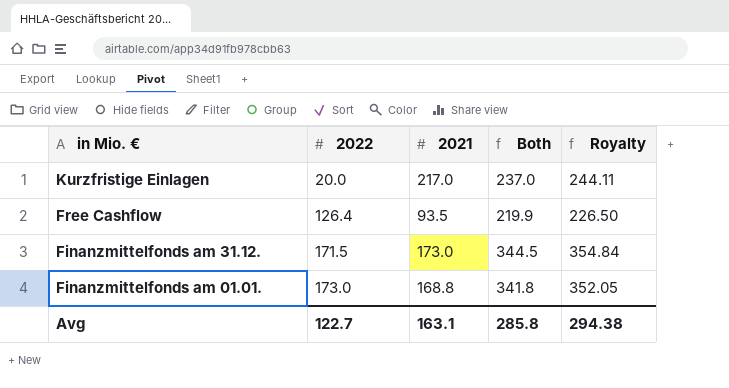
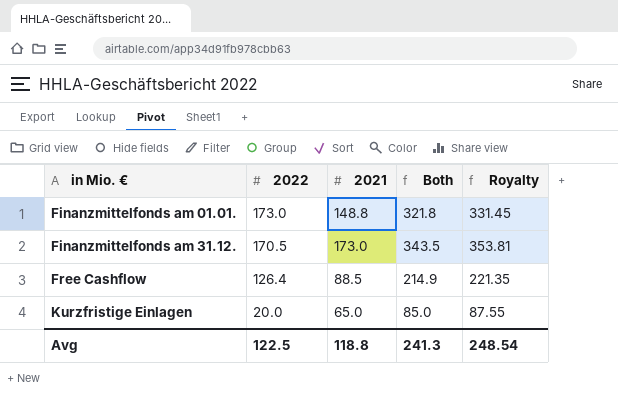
row order: in Mio. € descending -> in Mio. € ascending
Finanzmittelfonds am 01.01. | 2021: 168.8 -> 148.8
Finanzmittelfonds am 01.01. | Both: 341.8 -> 321.8
Finanzmittelfonds am 01.01. | Royalty: 352.05 -> 331.45
Finanzmittelfonds am 31.12. | 2022: 171.5 -> 170.5
Finanzmittelfonds am 31.12. | Both: 344.5 -> 343.5
Finanzmittelfonds am 31.12. | Royalty: 354.84 -> 353.81
Free Cashflow | 2021: 93.5 -> 88.5
Free Cashflow | Both: 219.9 -> 214.9
Free Cashflow | Royalty: 226.50 -> 221.35
Kurzfristige Einlagen | 2021: 217.0 -> 65.0
Kurzfristige Einlagen | Both: 237.0 -> 85.0
Kurzfristige Einlagen | Royalty: 244.11 -> 87.55
Avg | 2022: 122.7 -> 122.5
Avg | 2021: 163.1 -> 118.8
Avg | Both: 285.8 -> 241.3
Avg | Royalty: 294.38 -> 248.54

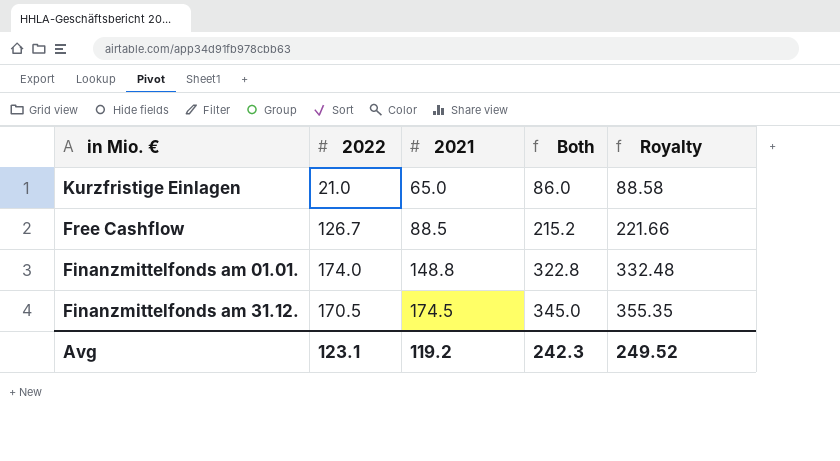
row order: in Mio. € ascending -> 2021 ascending
Kurzfristige Einlagen | 2022: 20.0 -> 21.0
Kurzfristige Einlagen | Both: 85.0 -> 86.0
Kurzfristige Einlagen | Royalty: 87.55 -> 88.58
Free Cashflow | 2022: 126.4 -> 126.7
Free Cashflow | Both: 214.9 -> 215.2
Free Cashflow | Royalty: 221.35 -> 221.66
Finanzmittelfonds am 01.01. | 2022: 173.0 -> 174.0
Finanzmittelfonds am 01.01. | Both: 321.8 -> 322.8
Finanzmittelfonds am 01.01. | Royalty: 331.45 -> 332.48
Finanzmittelfonds am 31.12. | 2021: 173.0 -> 174.5
Finanzmittelfonds am 31.12. | Both: 343.5 -> 345.0
Finanzmittelfonds am 31.12. | Royalty: 353.81 -> 355.35
Avg | 2022: 122.5 -> 123.1
Avg | 2021: 118.8 -> 119.2
Avg | Both: 241.3 -> 242.3
Avg | Royalty: 248.54 -> 249.52

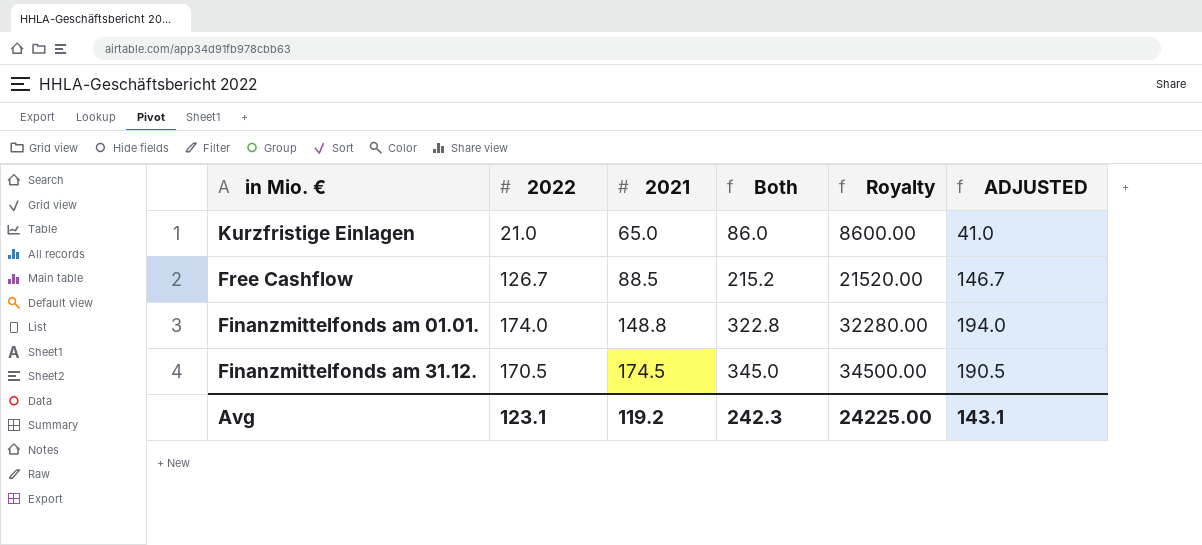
column Royalty | formula: [Both] * 1.03 -> [Both] * 100
column ADJUSTED | formula: none -> [2022] + 20
Avg | Royalty: 249.52 -> 24225.00

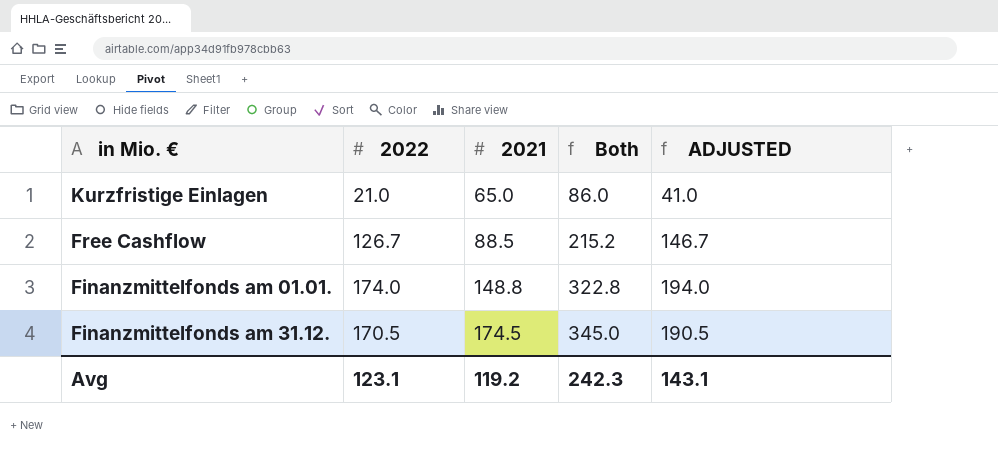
column Royalty | formula: [Both] * 100 -> none

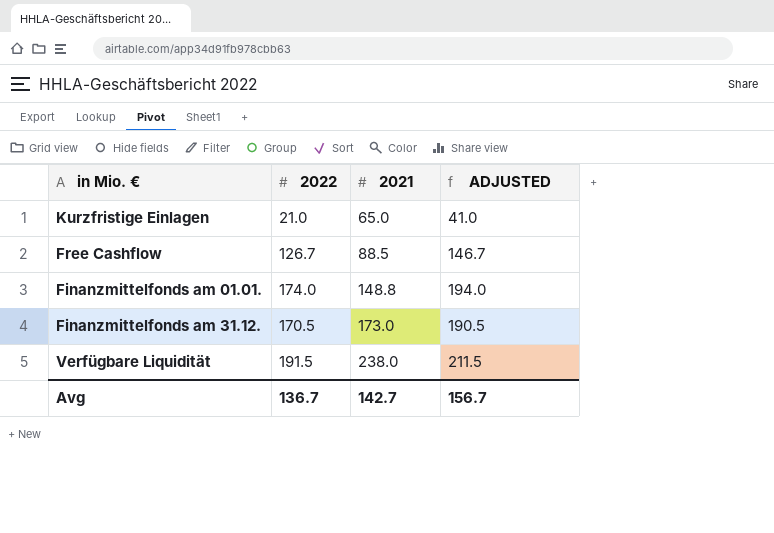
column Both | formula: [2022] + [2021] -> none
Finanzmittelfonds am 31.12. | 2021: 174.5 -> 173.0
row Verfügbare Liquidität: none -> 191.5 | 238.0 | 211.5
Avg | 2022: 123.1 -> 136.7
Avg | 2021: 119.2 -> 142.7
Avg | ADJUSTED: 143.1 -> 156.7

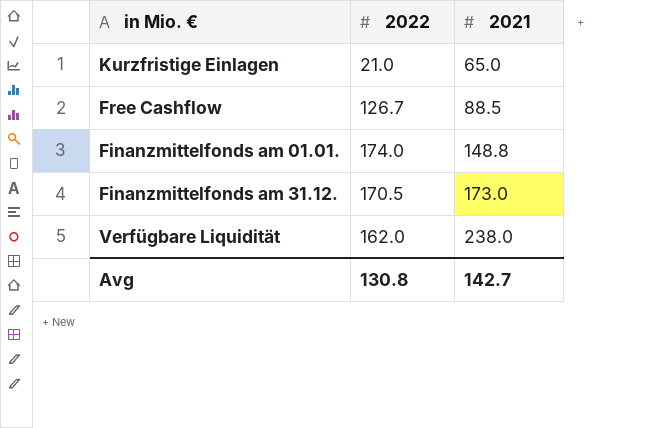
column ADJUSTED | formula: [2022] + 20 -> none
Verfügbare Liquidität | 2022: 191.5 -> 162.0
Avg | 2022: 136.7 -> 130.8

